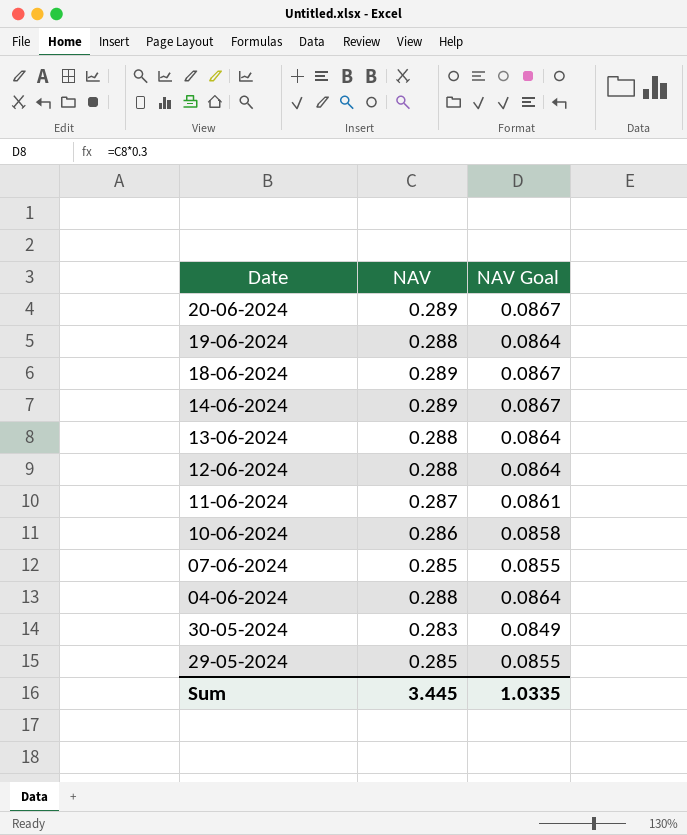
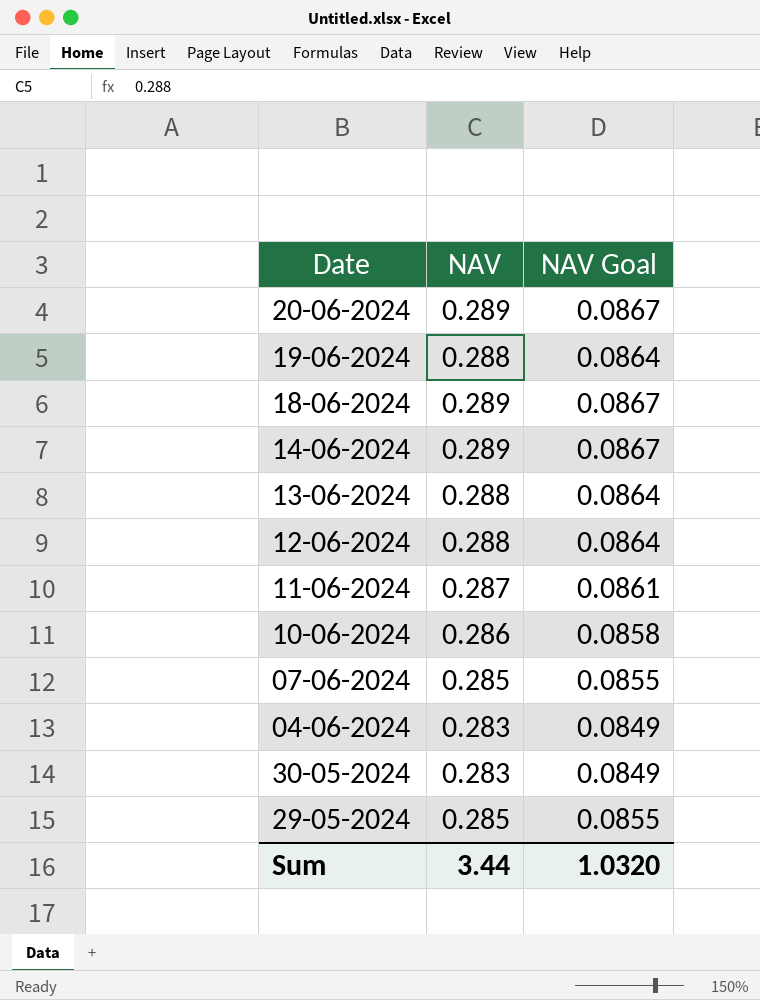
04-06-2024 | NAV: 0.288 -> 0.283
04-06-2024 | NAV Goal: 0.0864 -> 0.0849
Sum | NAV: 3.445 -> 3.44
Sum | NAV Goal: 1.0335 -> 1.0320

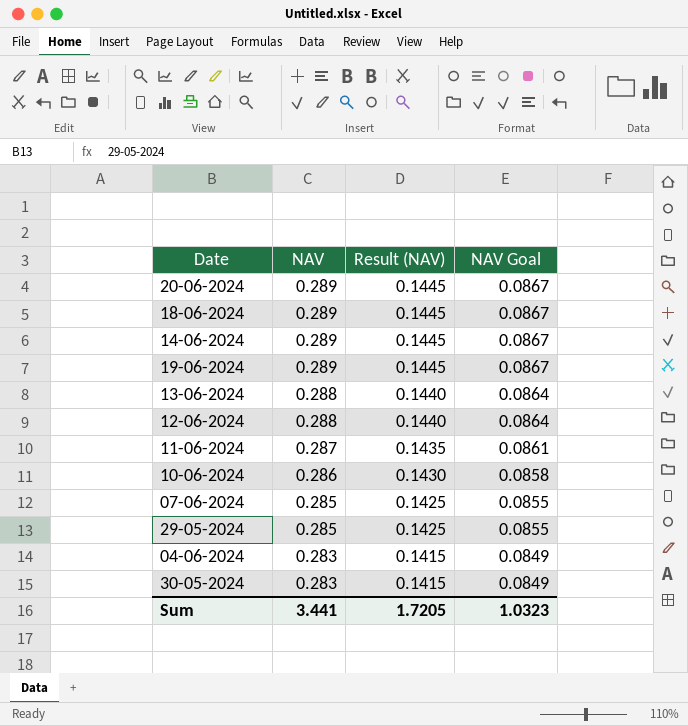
row order: Date descending -> NAV descending
column Result (NAV) | formula: none -> [NAV] * 0.5
19-06-2024 | NAV: 0.288 -> 0.289
19-06-2024 | NAV Goal: 0.0864 -> 0.0867
Sum | NAV: 3.44 -> 3.441
Sum | NAV Goal: 1.0320 -> 1.0323

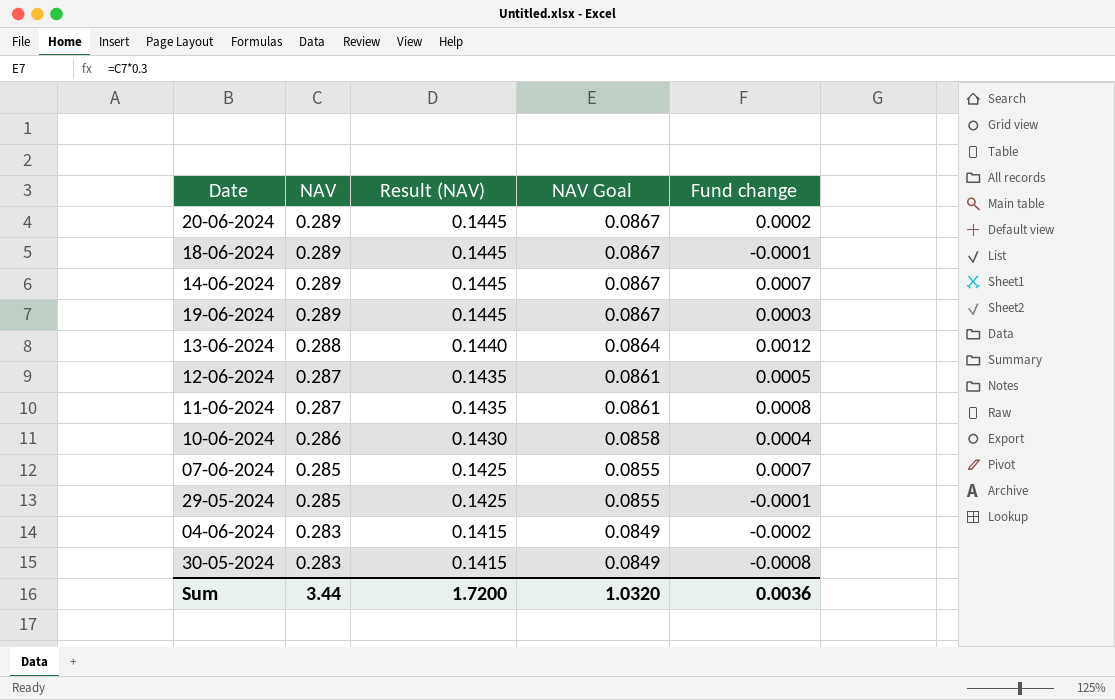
column Fund change | position: none -> 5
12-06-2024 | NAV: 0.288 -> 0.287
12-06-2024 | Result (NAV): 0.1440 -> 0.1435
12-06-2024 | NAV Goal: 0.0864 -> 0.0861
Sum | NAV: 3.441 -> 3.44
Sum | Result (NAV): 1.7205 -> 1.7200
Sum | NAV Goal: 1.0323 -> 1.0320

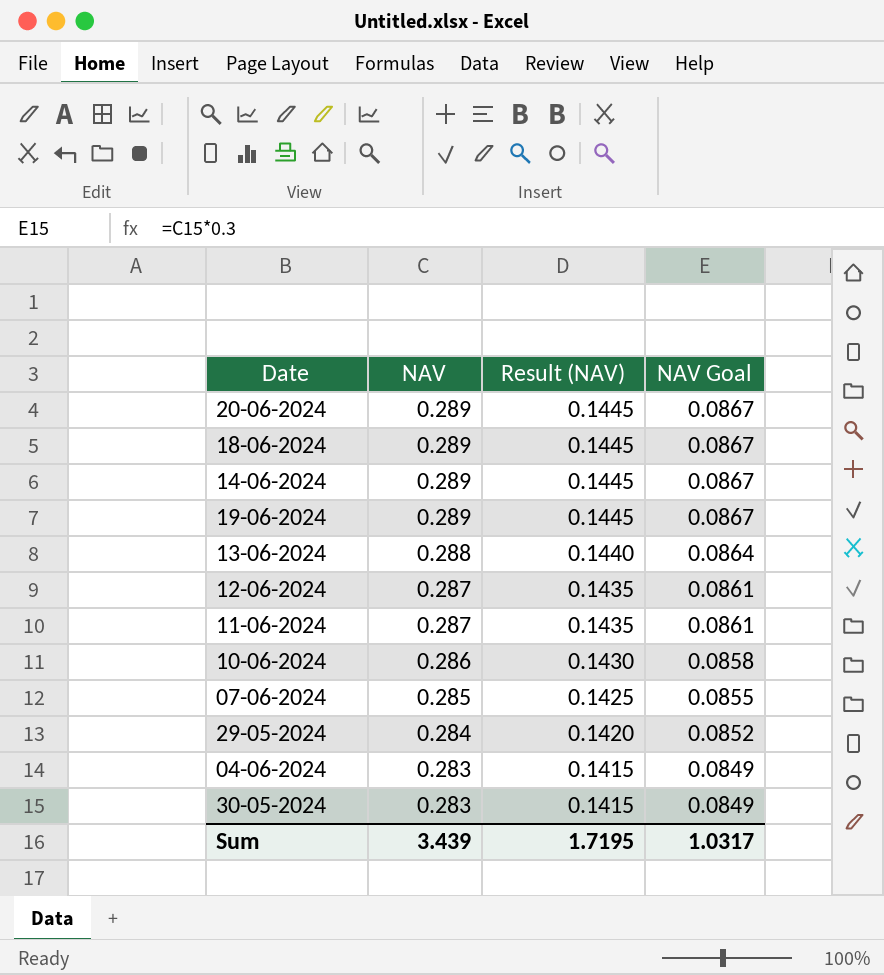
column Fund change | position: 5 -> none
29-05-2024 | NAV: 0.285 -> 0.284
29-05-2024 | Result (NAV): 0.1425 -> 0.1420
29-05-2024 | NAV Goal: 0.0855 -> 0.0852
Sum | NAV: 3.44 -> 3.439
Sum | Result (NAV): 1.7200 -> 1.7195
Sum | NAV Goal: 1.0320 -> 1.0317

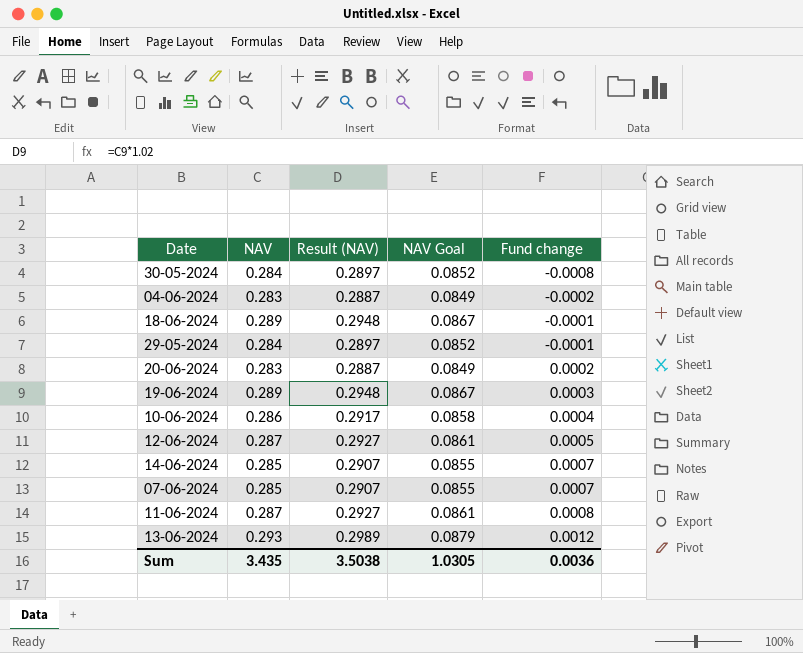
row order: NAV descending -> Fund change ascending
column Result (NAV) | formula: [NAV] * 0.5 -> [NAV] * 1.02
column Fund change | position: none -> 5
30-05-2024 | NAV: 0.283 -> 0.284
30-05-2024 | NAV Goal: 0.0849 -> 0.0852
20-06-2024 | NAV: 0.289 -> 0.283
20-06-2024 | NAV Goal: 0.0867 -> 0.0849
14-06-2024 | NAV: 0.289 -> 0.285
14-06-2024 | NAV Goal: 0.0867 -> 0.0855
13-06-2024 | NAV: 0.288 -> 0.293
13-06-2024 | NAV Goal: 0.0864 -> 0.0879
Sum | NAV: 3.439 -> 3.435
Sum | Result (NAV): 1.7195 -> 3.5038
Sum | NAV Goal: 1.0317 -> 1.0305

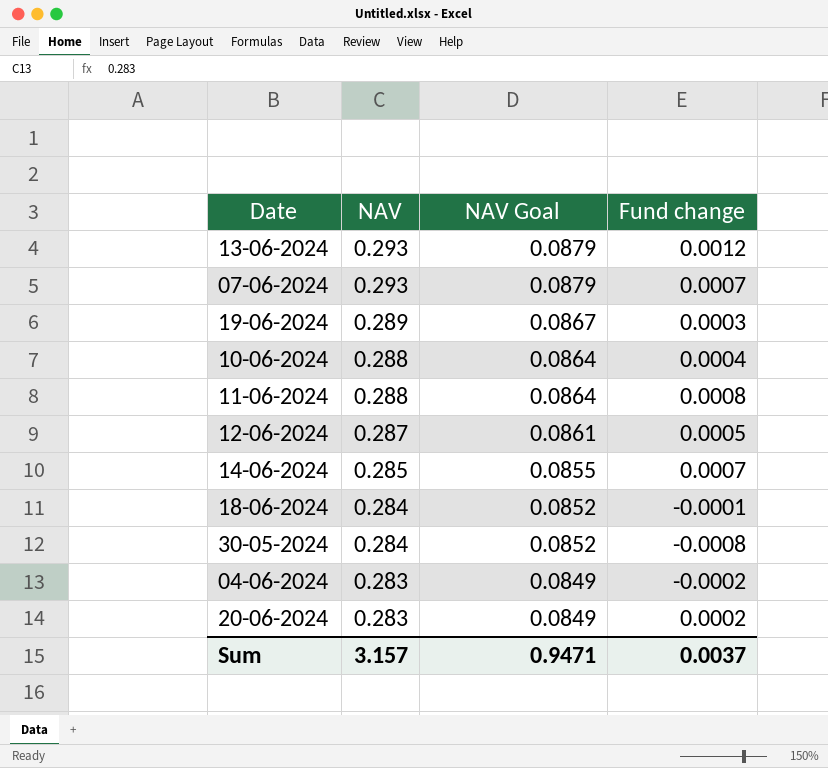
row order: Fund change ascending -> NAV descending
column Result (NAV) | formula: [NAV] * 1.02 -> none
row 29-05-2024: 0.284 | 0.2897 | 0.0852 | -0.0001 -> none
07-06-2024 | NAV: 0.285 -> 0.293
07-06-2024 | NAV Goal: 0.0855 -> 0.0879
10-06-2024 | NAV: 0.286 -> 0.288
10-06-2024 | NAV Goal: 0.0858 -> 0.0864
11-06-2024 | NAV: 0.287 -> 0.288
11-06-2024 | NAV Goal: 0.0861 -> 0.0864
18-06-2024 | NAV: 0.289 -> 0.284
18-06-2024 | NAV Goal: 0.0867 -> 0.0852
Sum | NAV: 3.435 -> 3.157
Sum | NAV Goal: 1.0305 -> 0.9471
Sum | Fund change: 0.0036 -> 0.0037

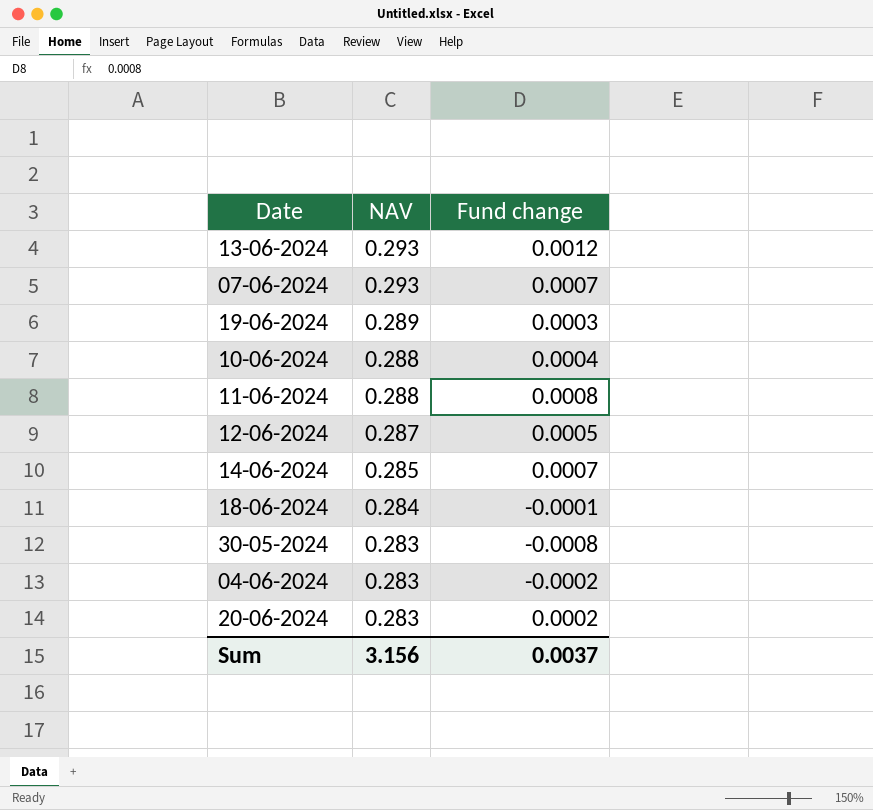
column NAV Goal | formula: [NAV] * 0.3 -> none
30-05-2024 | NAV: 0.284 -> 0.283
Sum | NAV: 3.157 -> 3.156

